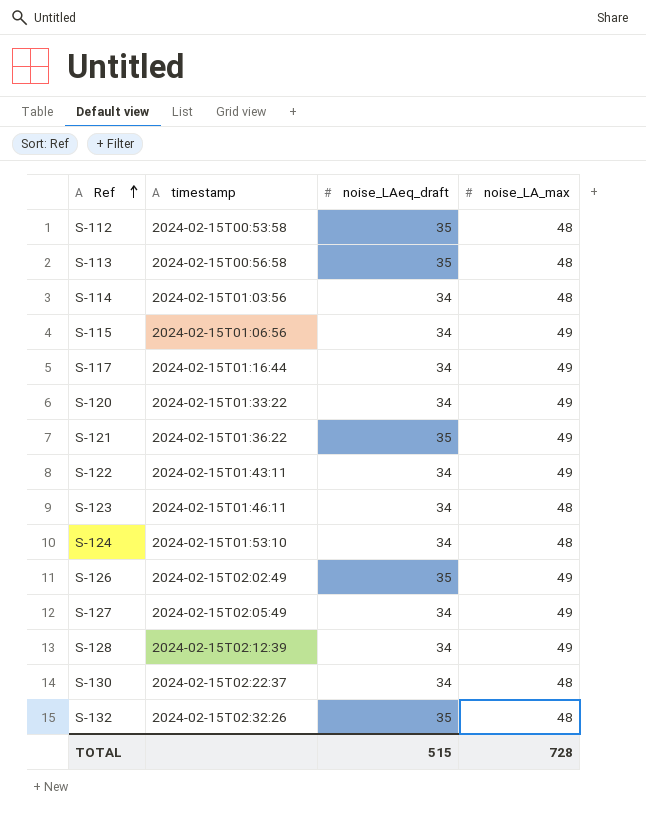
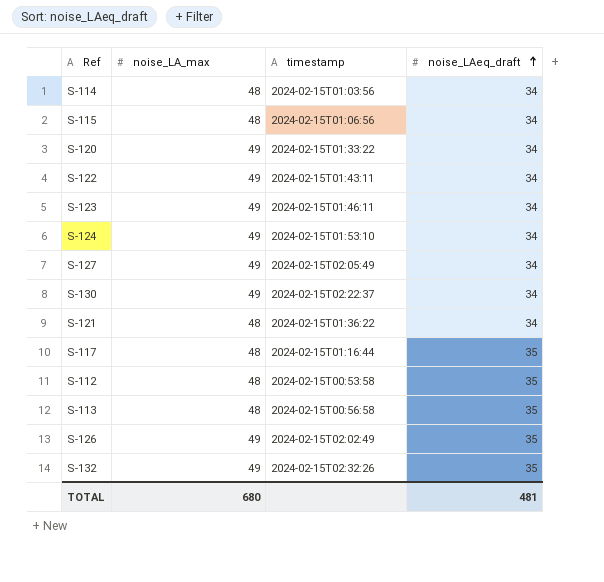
row order: Ref ascending -> noise_LAeq_draft ascending
column noise_LA_max | position: 4 -> 2
row S-128: 2024-02-15T02:12:39 | 34 | 49 -> none
S-115 | noise_LA_max: 49 -> 48
S-123 | noise_LA_max: 48 -> 49
S-124 | noise_LA_max: 48 -> 49
S-130 | noise_LA_max: 48 -> 49
S-121 | noise_LA_max: 49 -> 48
S-121 | noise_LAeq_draft: 35 -> 34
S-117 | noise_LA_max: 49 -> 48
S-117 | noise_LAeq_draft: 34 -> 35
S-132 | noise_LA_max: 48 -> 49
TOTAL | noise_LA_max: 728 -> 680
TOTAL | noise_LAeq_draft: 515 -> 481

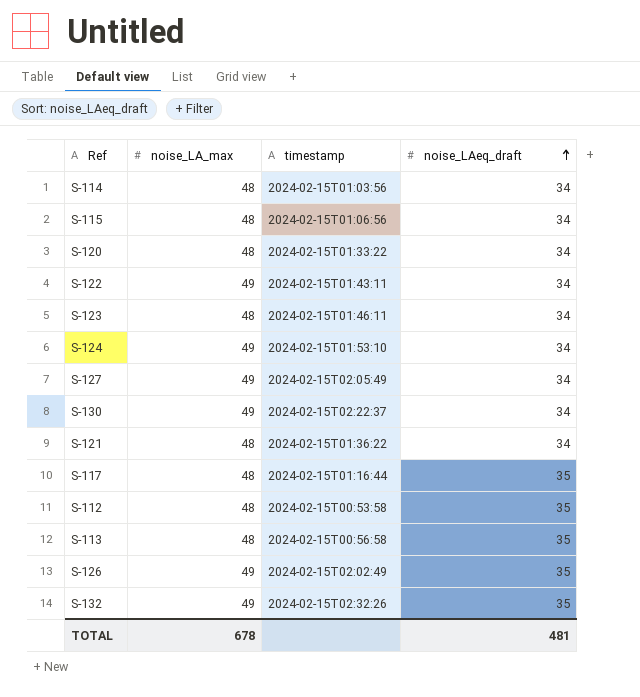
S-120 | noise_LA_max: 49 -> 48
S-123 | noise_LA_max: 49 -> 48
TOTAL | noise_LA_max: 680 -> 678

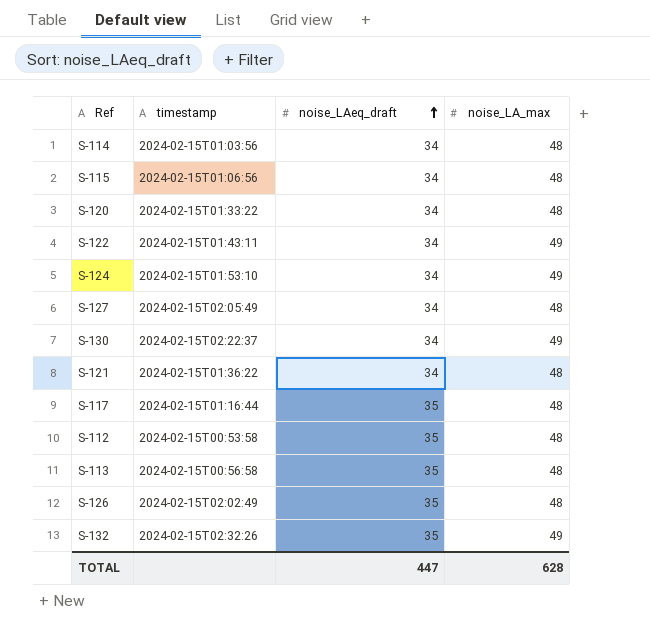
column noise_LA_max | position: 2 -> 4
row S-123: 48 | 2024-02-15T01:46:11 | 34 -> none
S-127 | noise_LA_max: 49 -> 48
S-126 | noise_LA_max: 49 -> 48
TOTAL | noise_LAeq_draft: 481 -> 447
TOTAL | noise_LA_max: 678 -> 628

